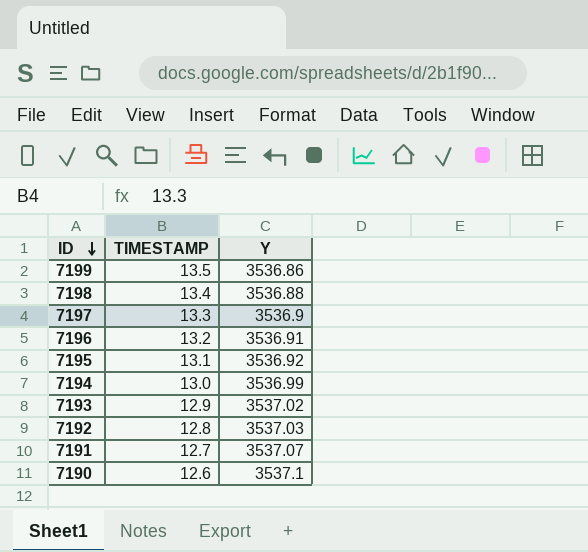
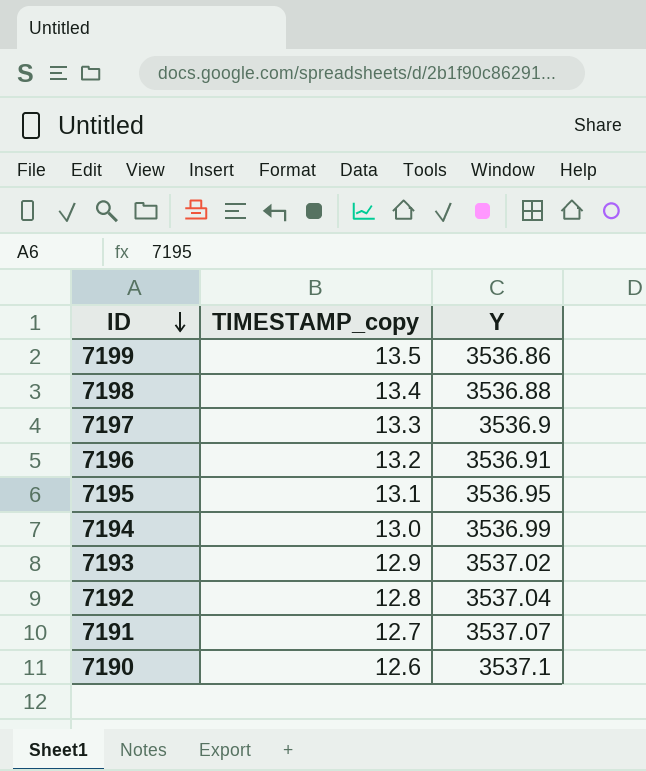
column name: TIMESTAMP -> TIMESTAMP_copy
7195 | Y: 3536.92 -> 3536.95
7192 | Y: 3537.03 -> 3537.04

